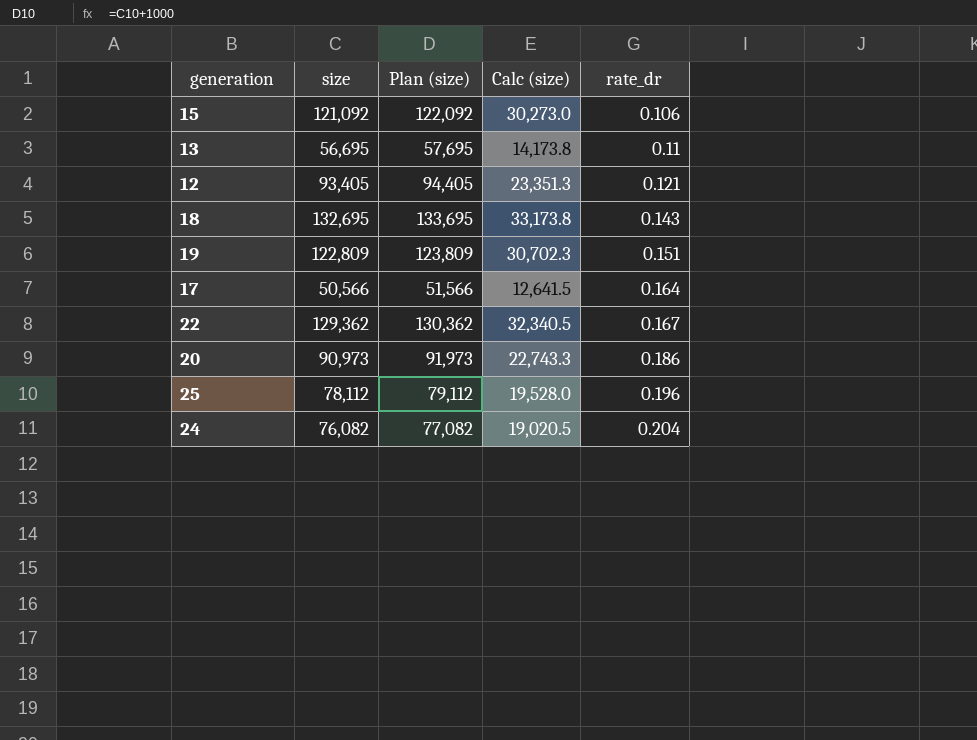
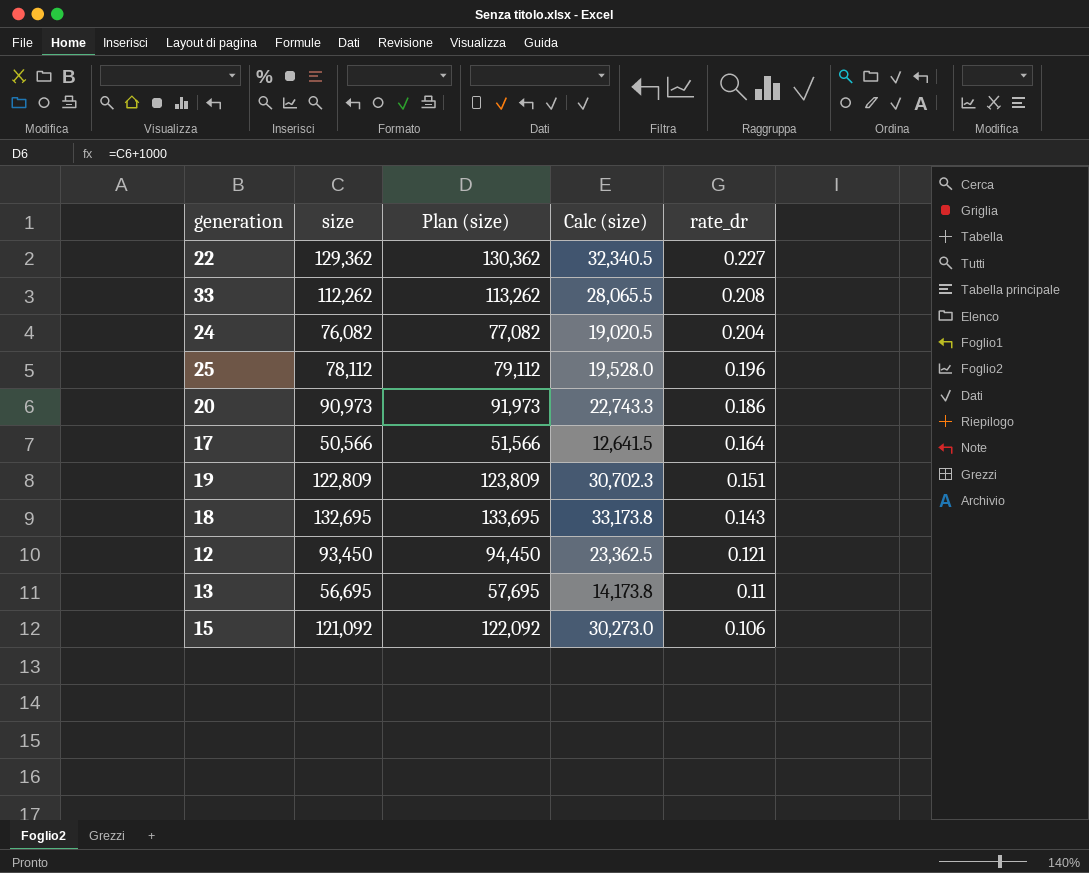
row order: rate_dr ascending -> rate_dr descending
22 | rate_dr: 0.167 -> 0.227
row 33: none -> 112,262 | 113,262 | 28,065.5 | 0.208
12 | size: 93,405 -> 93,450
12 | Plan (size): 94,405 -> 94,450
12 | Calc (size): 23,351.3 -> 23,362.5

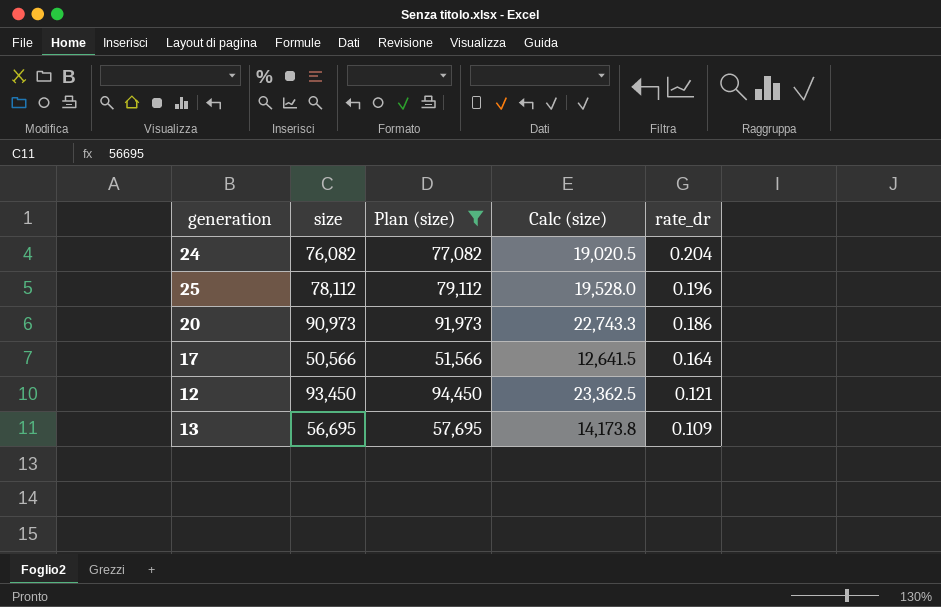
filter: none -> Plan (size) <= 94,450
13 | rate_dr: 0.11 -> 0.109

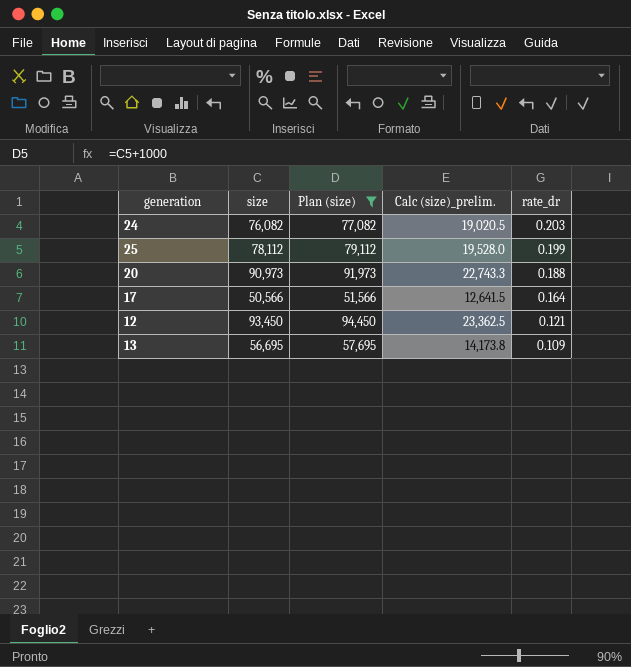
column name: Calc (size) -> Calc (size)_prelim.
24 | rate_dr: 0.204 -> 0.203
25 | rate_dr: 0.196 -> 0.199
20 | rate_dr: 0.186 -> 0.188

